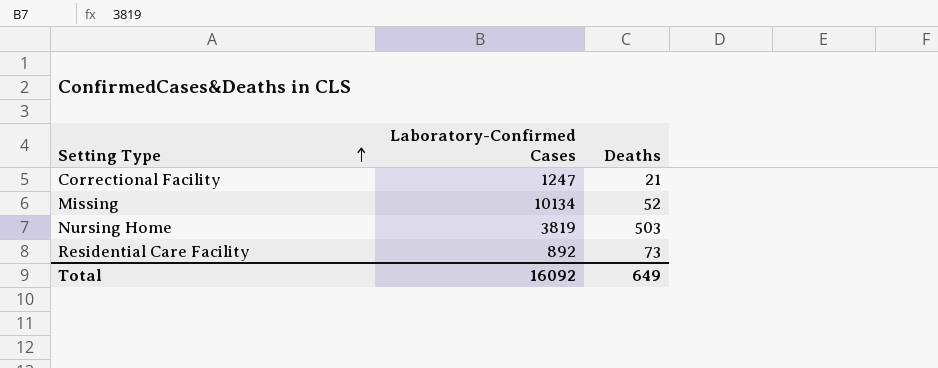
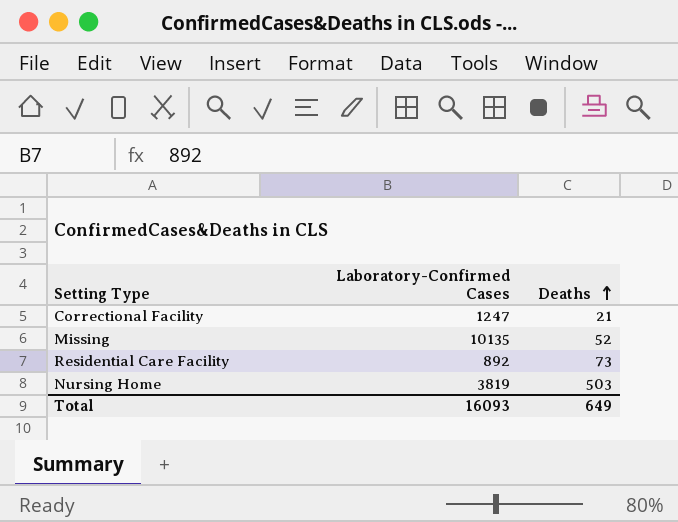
row order: Setting Type ascending -> Deaths ascending
Missing | Laboratory-Confirmed Cases: 10134 -> 10135
Total | Laboratory-Confirmed Cases: 16092 -> 16093

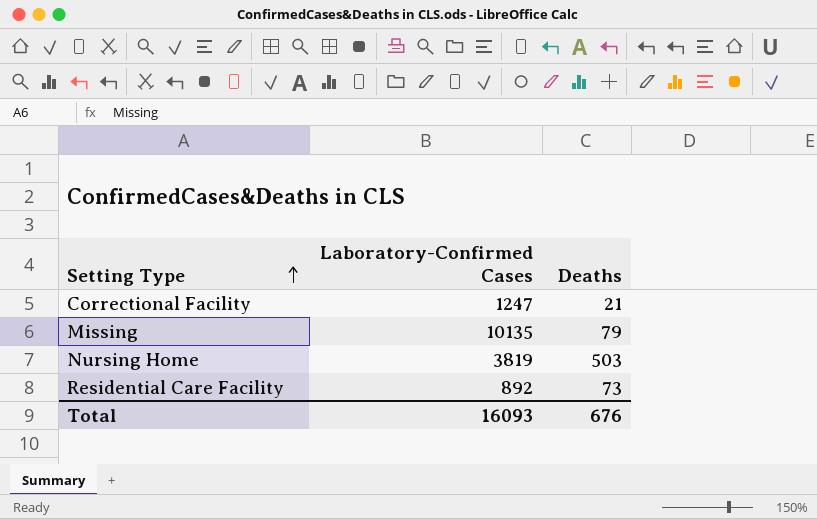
row order: Deaths ascending -> Setting Type ascending
Missing | Deaths: 52 -> 79
Total | Deaths: 649 -> 676

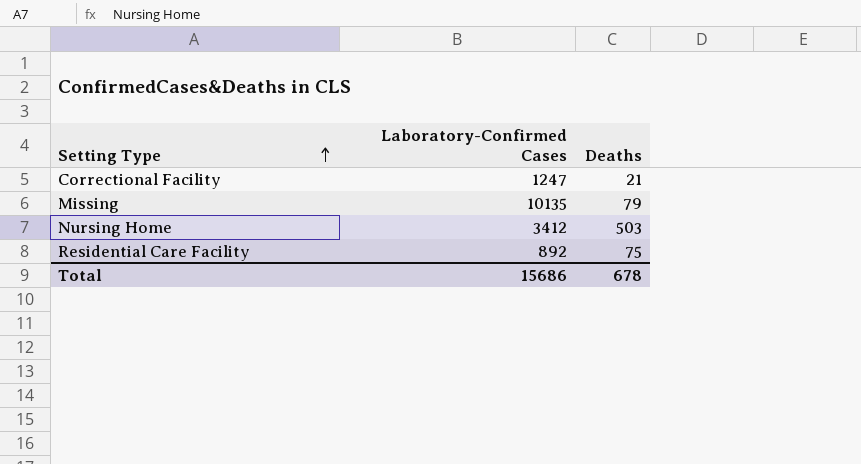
Nursing Home | Laboratory-Confirmed Cases: 3819 -> 3412
Residential Care Facility | Deaths: 73 -> 75
Total | Laboratory-Confirmed Cases: 16093 -> 15686
Total | Deaths: 676 -> 678

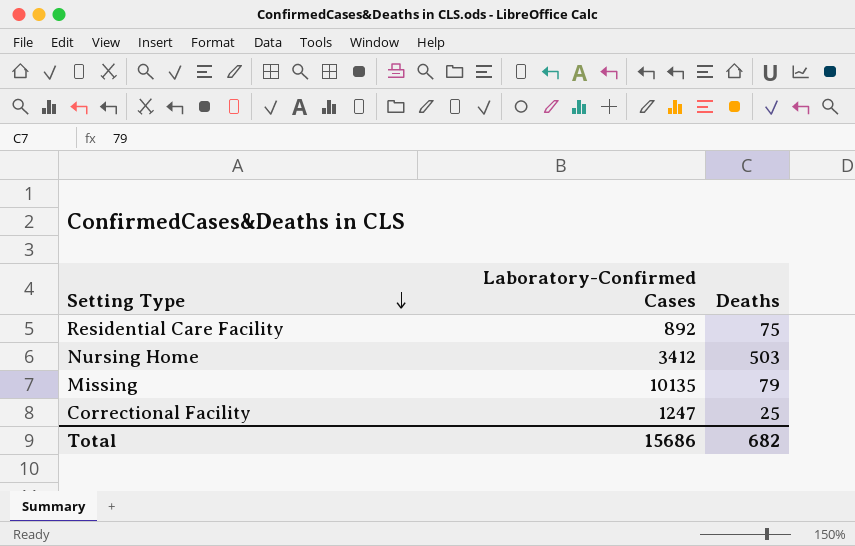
row order: Setting Type ascending -> Setting Type descending
Correctional Facility | Deaths: 21 -> 25
Total | Deaths: 678 -> 682

